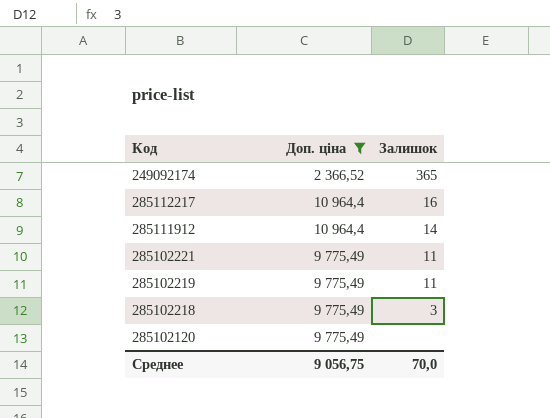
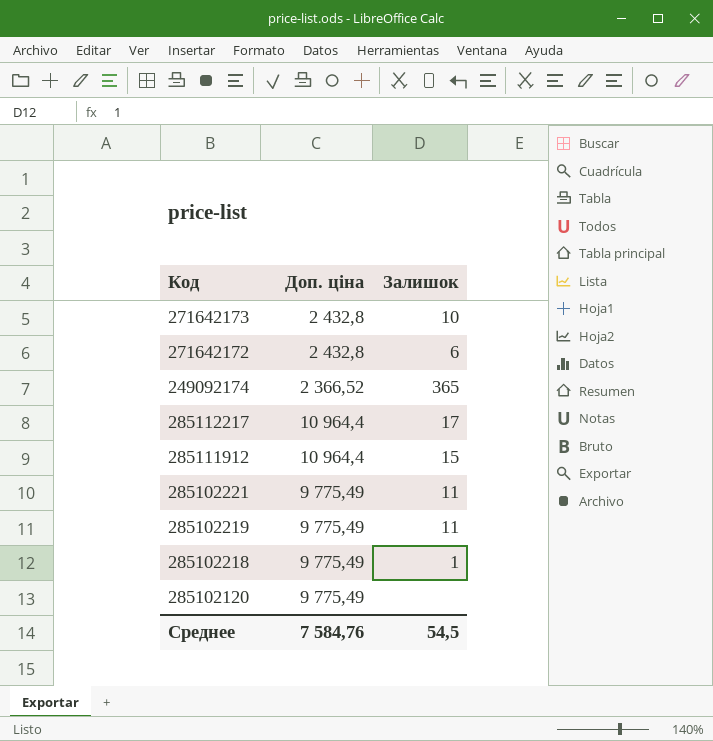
filter: Доп. ціна != 2 432,8 -> none
285112217 | Залишок: 16 -> 17
285111912 | Залишок: 14 -> 15
285102218 | Залишок: 3 -> 1
Среднее | Доп. ціна: 9 056,75 -> 7 584,76
Среднее | Залишок: 70,0 -> 54,5

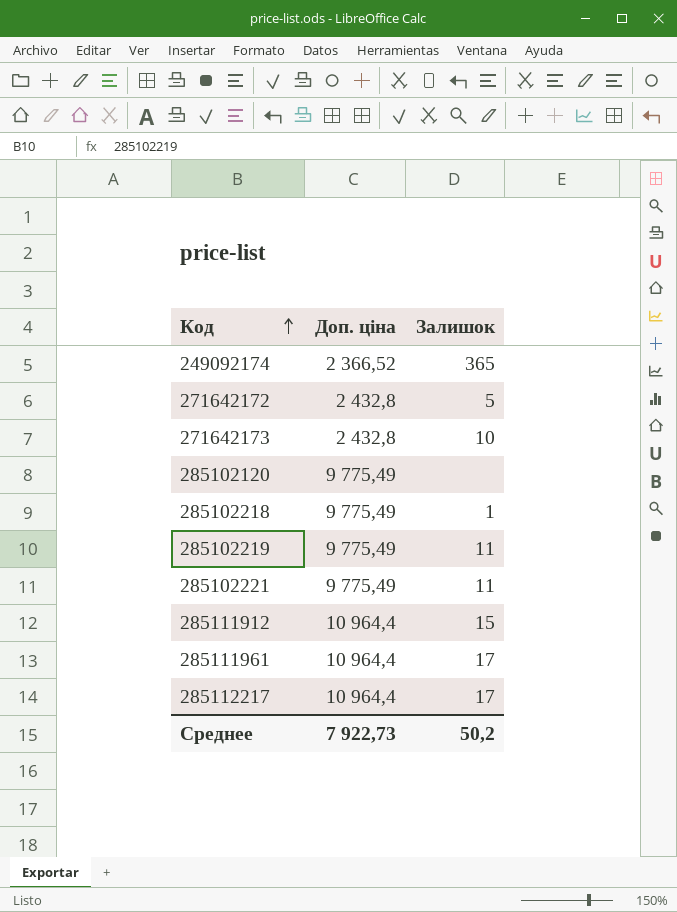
row order: none -> Код ascending
271642172 | Залишок: 6 -> 5
row 285111961: none -> 10 964,4 | 17
Среднее | Доп. ціна: 7 584,76 -> 7 922,73
Среднее | Залишок: 54,5 -> 50,2

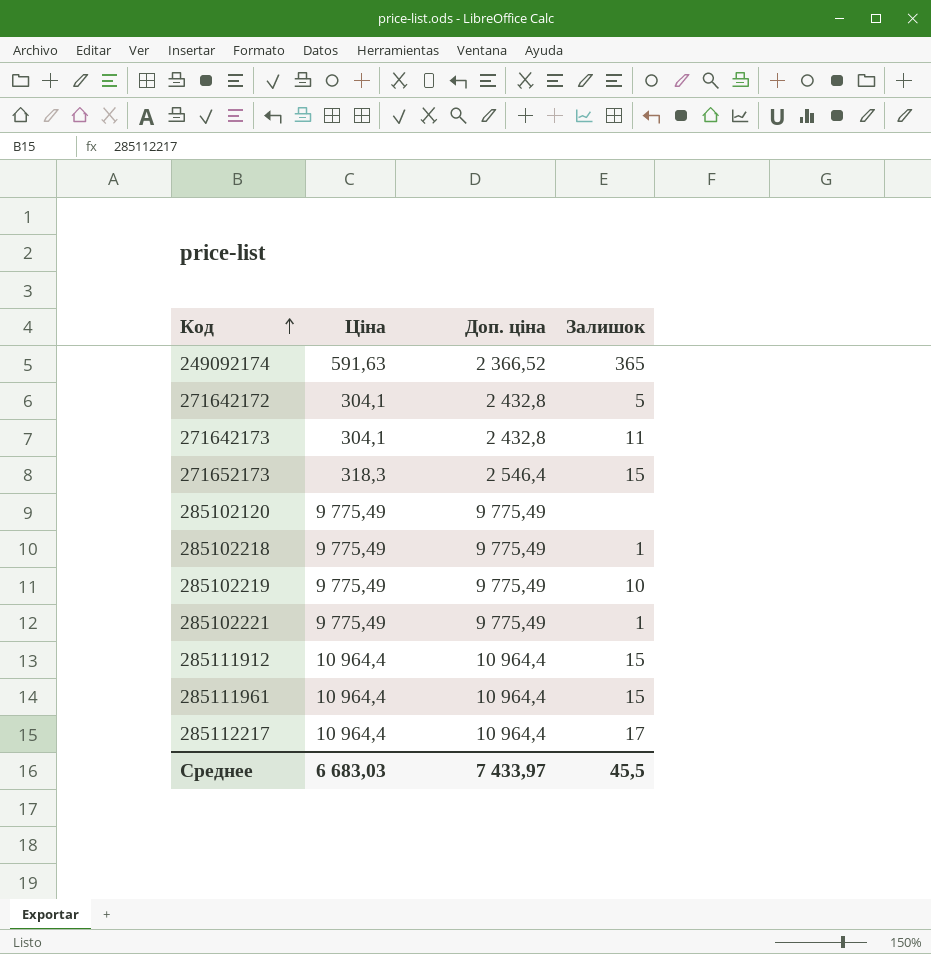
column Ціна | position: none -> 2
271642173 | Залишок: 10 -> 11
row 271652173: none -> 318,3 | 2 546,4 | 15
285102219 | Залишок: 11 -> 10
285102221 | Залишок: 11 -> 1
285111961 | Залишок: 17 -> 15
Среднее | Доп. ціна: 7 922,73 -> 7 433,97
Среднее | Залишок: 50,2 -> 45,5

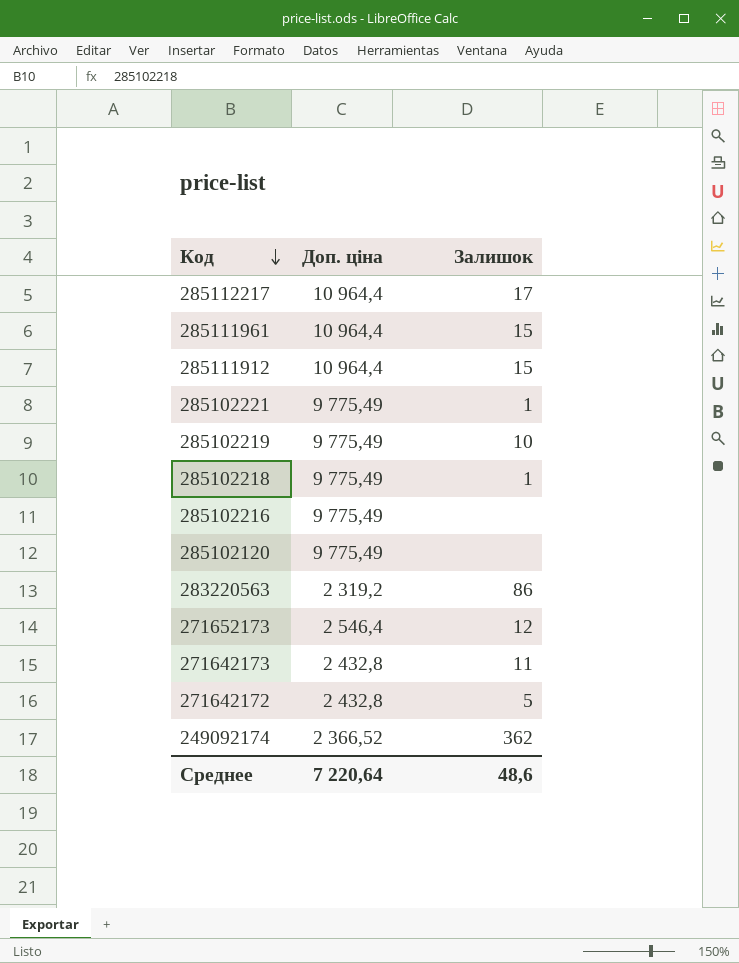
row order: Код ascending -> Код descending
column Ціна | position: 2 -> none
row 285102216: none -> 9 775,49 | none
row 283220563: none -> 2 319,2 | 86
271652173 | Залишок: 15 -> 12
249092174 | Залишок: 365 -> 362
Среднее | Доп. ціна: 7 433,97 -> 7 220,64
Среднее | Залишок: 45,5 -> 48,6

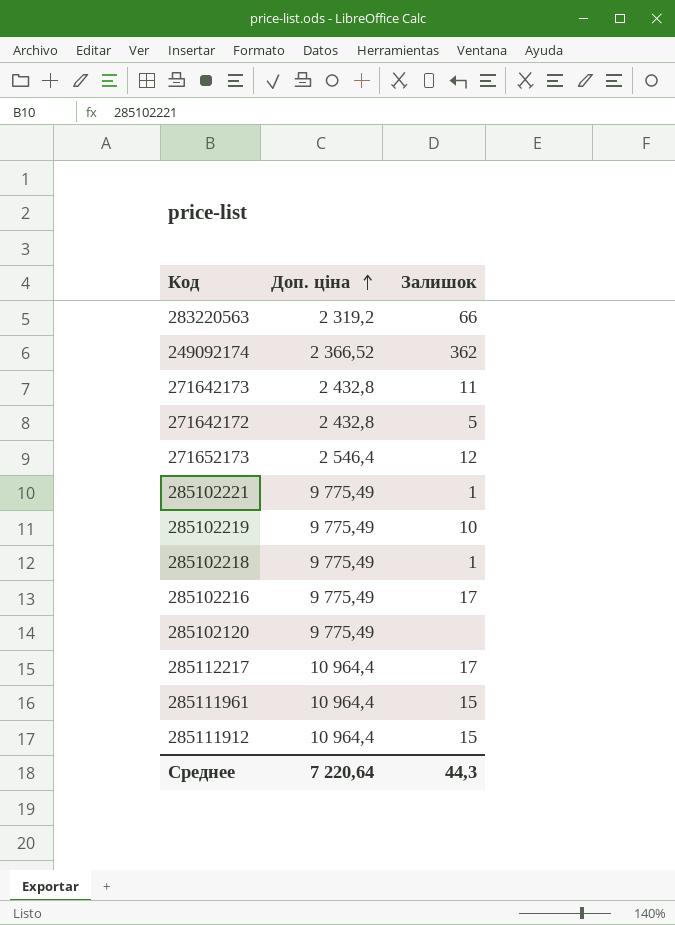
row order: Код descending -> Доп. ціна ascending
283220563 | Залишок: 86 -> 66
285102216 | Залишок: none -> 17
Среднее | Залишок: 48,6 -> 44,3

